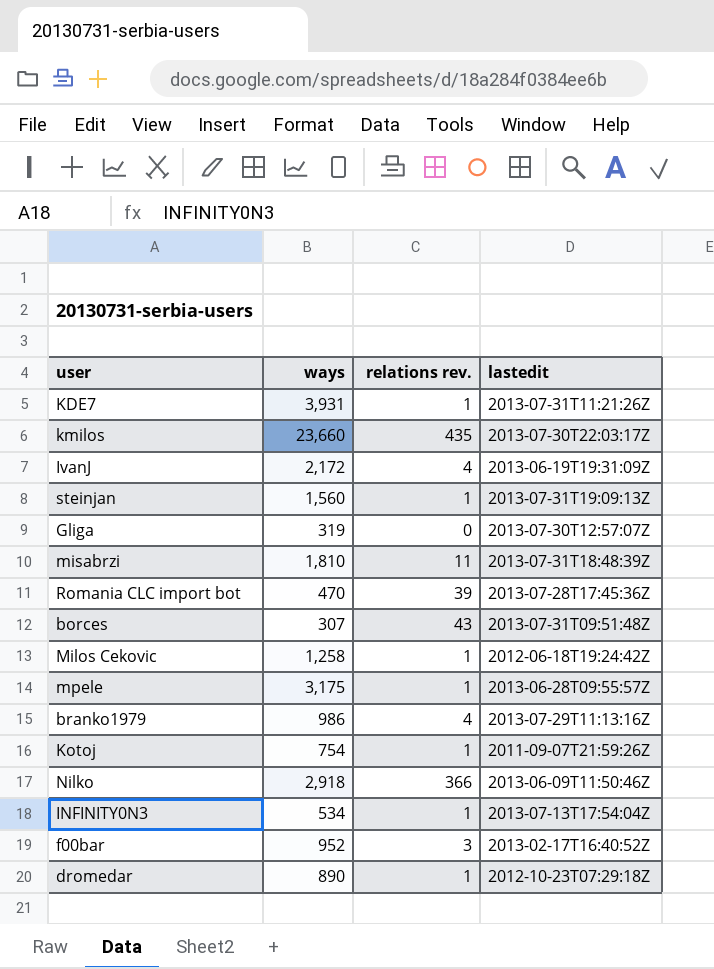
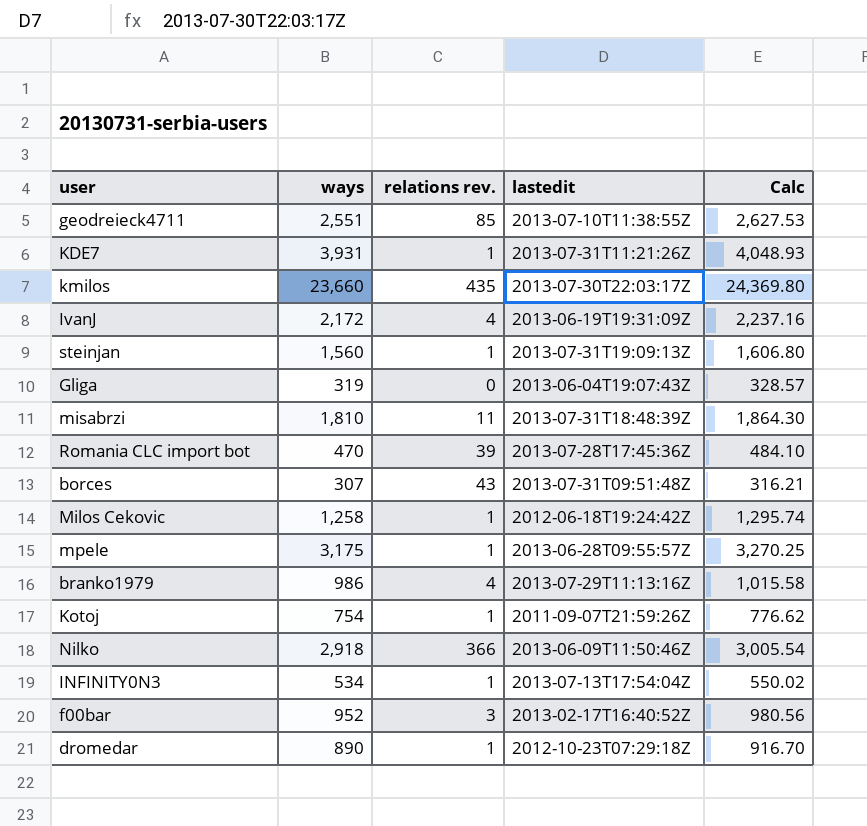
column Calc | formula: none -> [ways] * 1.03
row geodreieck4711: none -> 2,551 | 85 | 2013-07-10T11:38:55Z | 2,627.53
Gliga | lastedit: 2013-07-30T12:57:07Z -> 2013-06-04T19:07:43Z

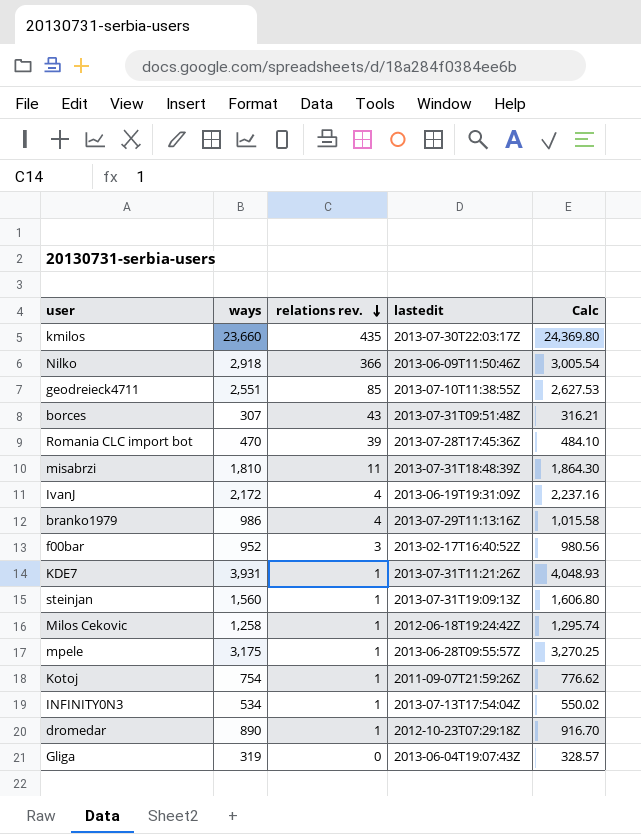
row order: none -> relations rev. descending

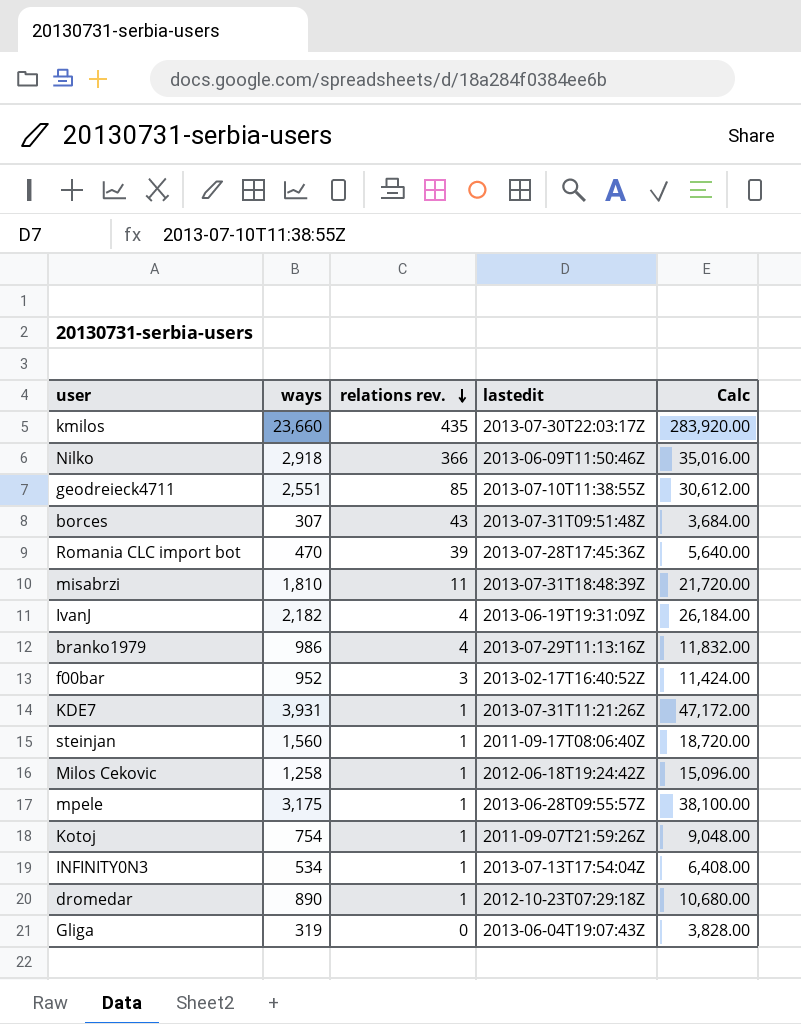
column Calc | formula: [ways] * 1.03 -> [ways] * 12
IvanJ | ways: 2,172 -> 2,182
steinjan | lastedit: 2013-07-31T19:09:13Z -> 2011-09-17T08:06:40Z

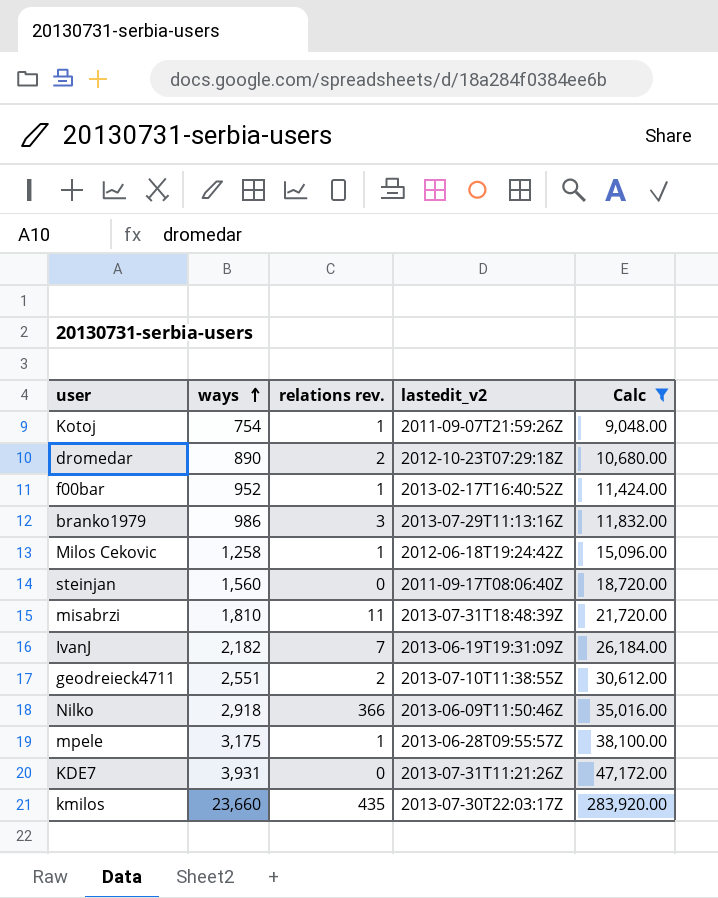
filter: none -> Calc >= 9,048.00
row order: relations rev. descending -> ways ascending
column name: lastedit -> lastedit_v2
dromedar | relations rev.: 1 -> 2
f00bar | relations rev.: 3 -> 1
branko1979 | relations rev.: 4 -> 3
steinjan | relations rev.: 1 -> 0
IvanJ | relations rev.: 4 -> 7
geodreieck4711 | relations rev.: 85 -> 2
KDE7 | relations rev.: 1 -> 0

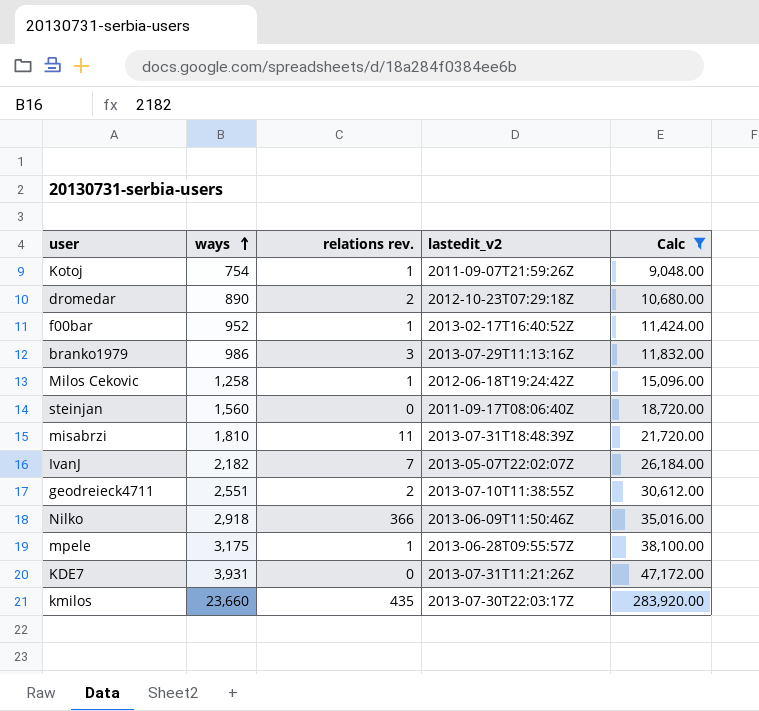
IvanJ | lastedit_v2: 2013-06-19T19:31:09Z -> 2013-05-07T22:02:07Z

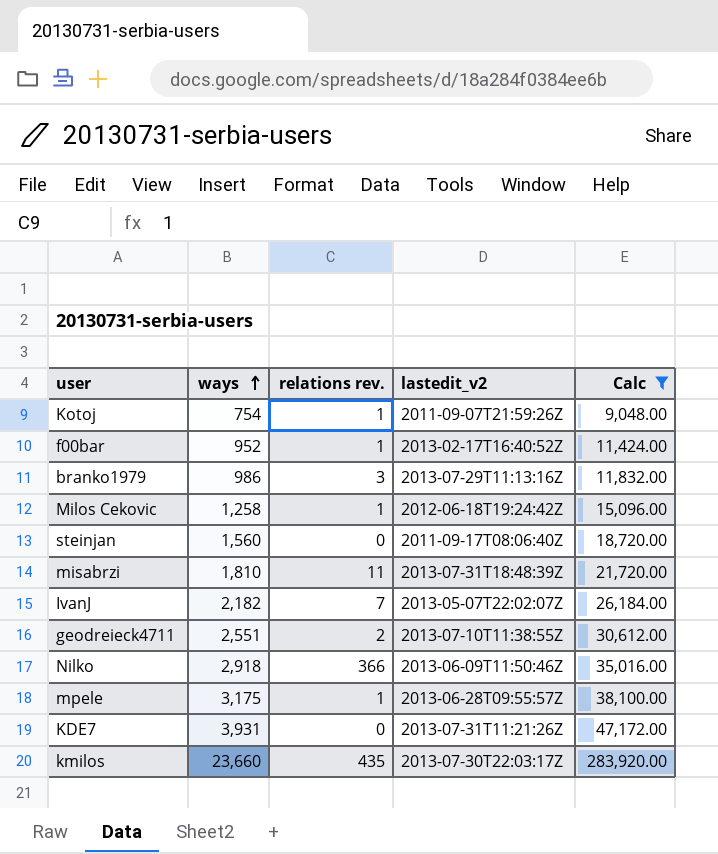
row dromedar: 890 | 2 | 2012-10-23T07:29:18Z | 10,680.00 -> none

